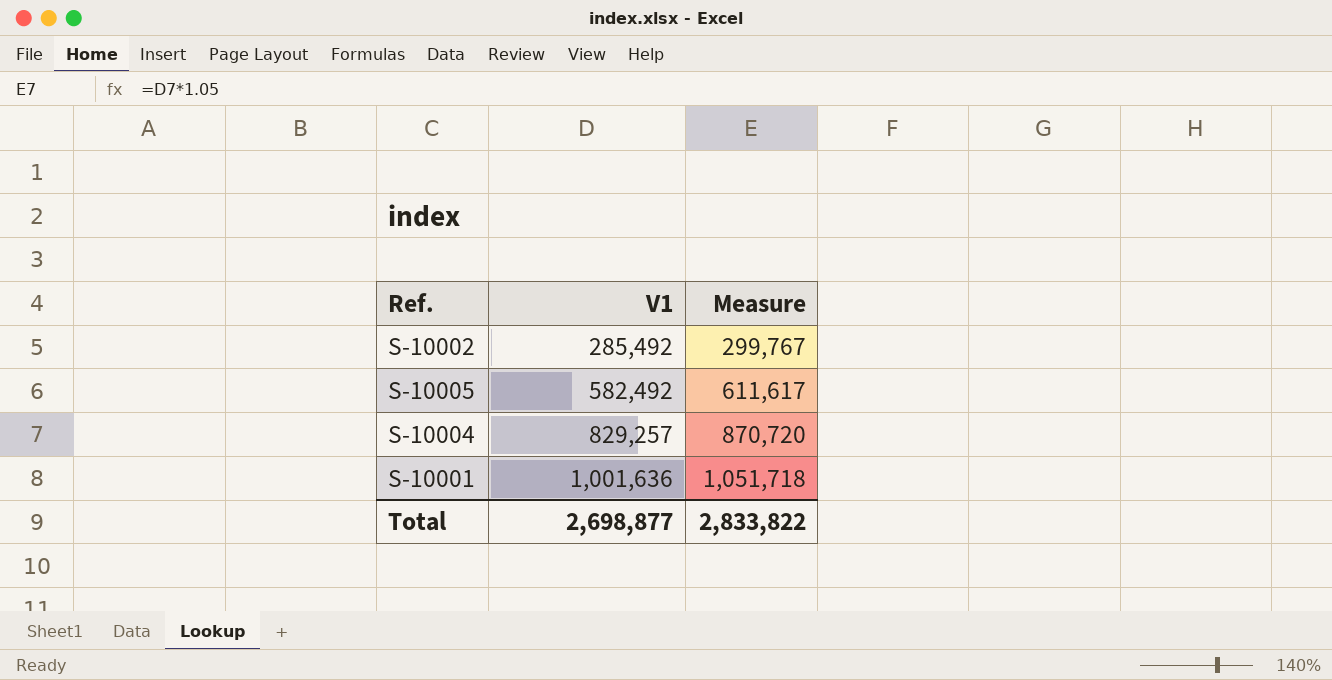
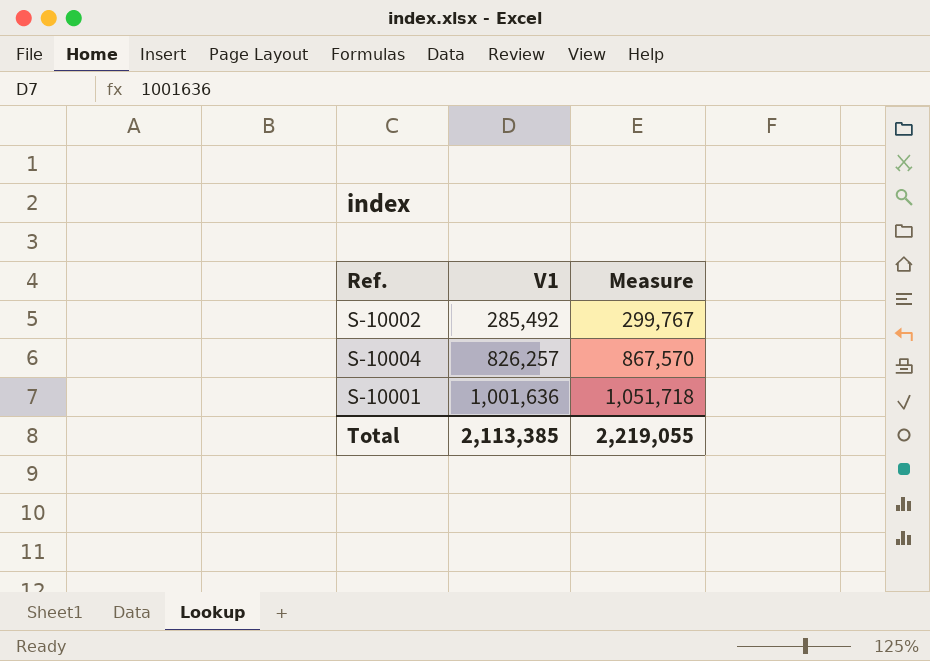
row S-10005: 582,492 | 611,617 -> none
S-10004 | V1: 829,257 -> 826,257
S-10004 | Measure: 870,720 -> 867,570
Total | V1: 2,698,877 -> 2,113,385
Total | Measure: 2,833,822 -> 2,219,055

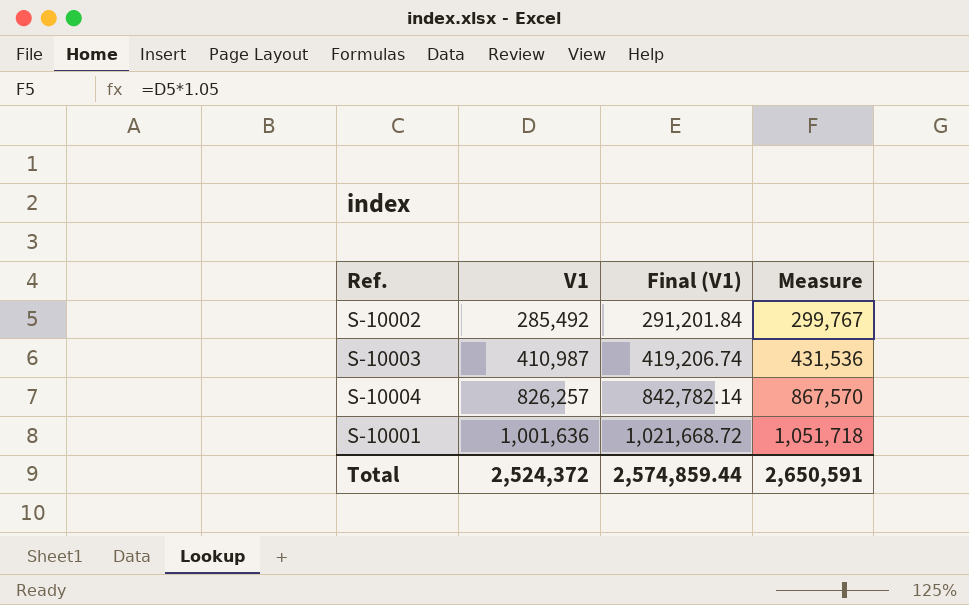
column Final (V1) | formula: none -> [V1] * 1.02
row S-10003: none -> 410,987 | 419,206.74 | 431,536
Total | V1: 2,113,385 -> 2,524,372
Total | Measure: 2,219,055 -> 2,650,591

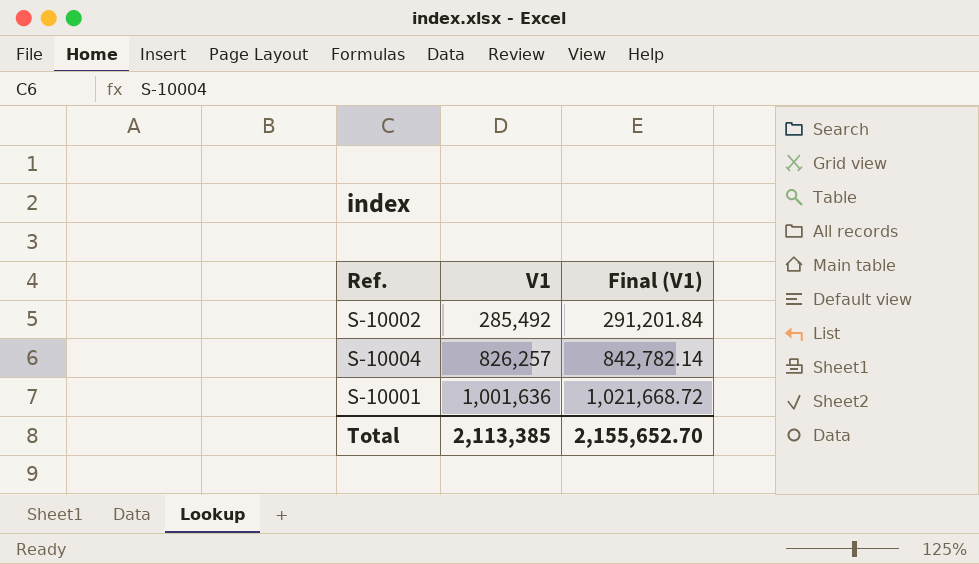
column Measure | formula: [V1] * 1.05 -> none
row S-10003: 410,987 | 419,206.74 | 431,536 -> none
Total | V1: 2,524,372 -> 2,113,385
Total | Final (V1): 2,574,859.44 -> 2,155,652.70

